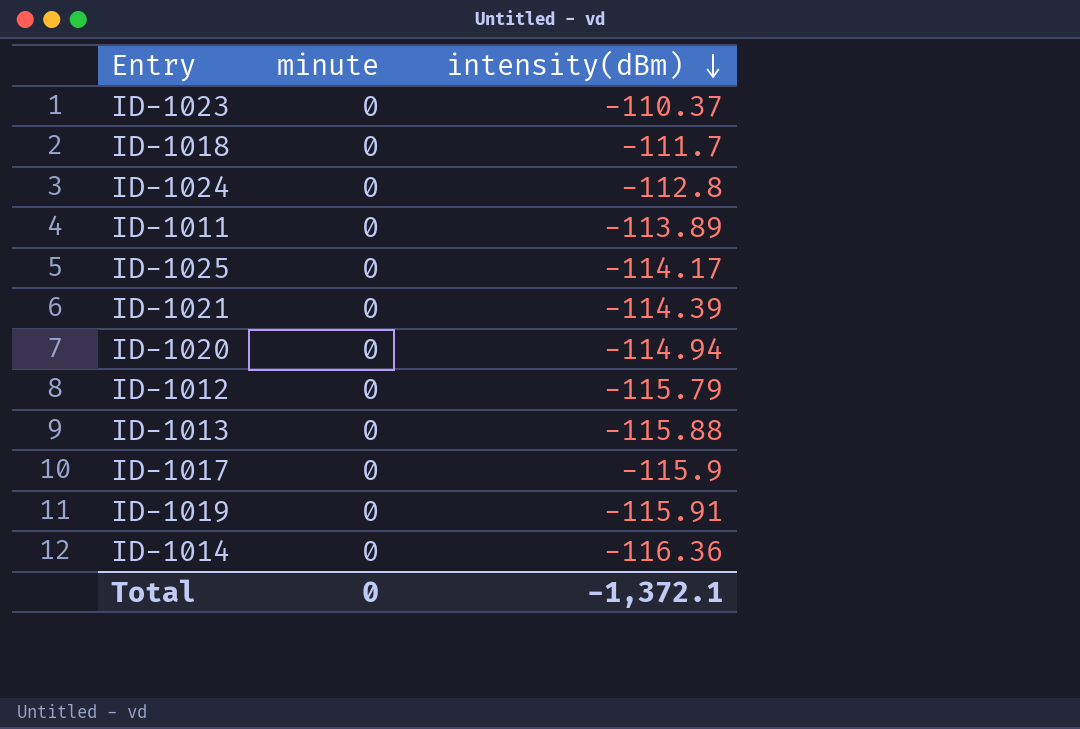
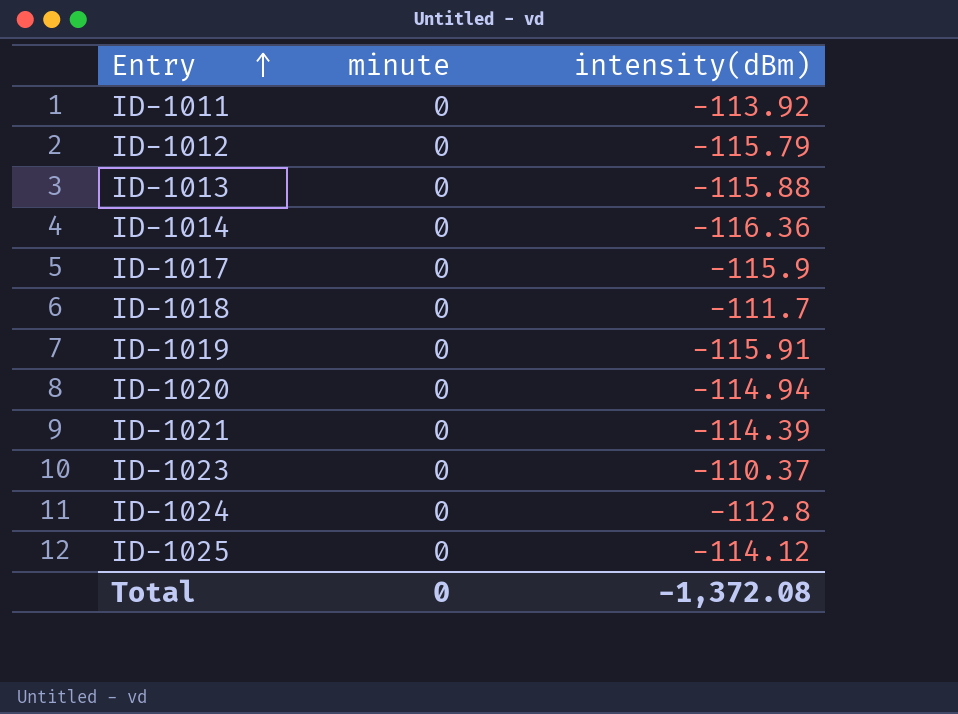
row order: intensity(dBm) descending -> Entry ascending
ID-1011 | intensity(dBm): -113.89 -> -113.92
ID-1025 | intensity(dBm): -114.17 -> -114.12
Total | intensity(dBm): -1,372.1 -> -1,372.08

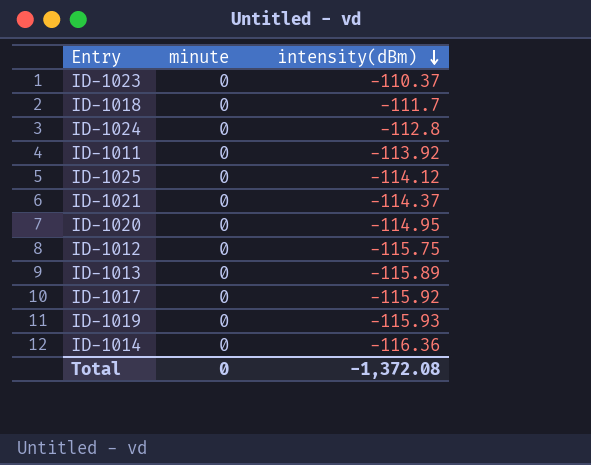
row order: Entry ascending -> intensity(dBm) descending
ID-1021 | intensity(dBm): -114.39 -> -114.37
ID-1020 | intensity(dBm): -114.94 -> -114.95
ID-1012 | intensity(dBm): -115.79 -> -115.75
ID-1013 | intensity(dBm): -115.88 -> -115.89
ID-1017 | intensity(dBm): -115.9 -> -115.92
ID-1019 | intensity(dBm): -115.91 -> -115.93

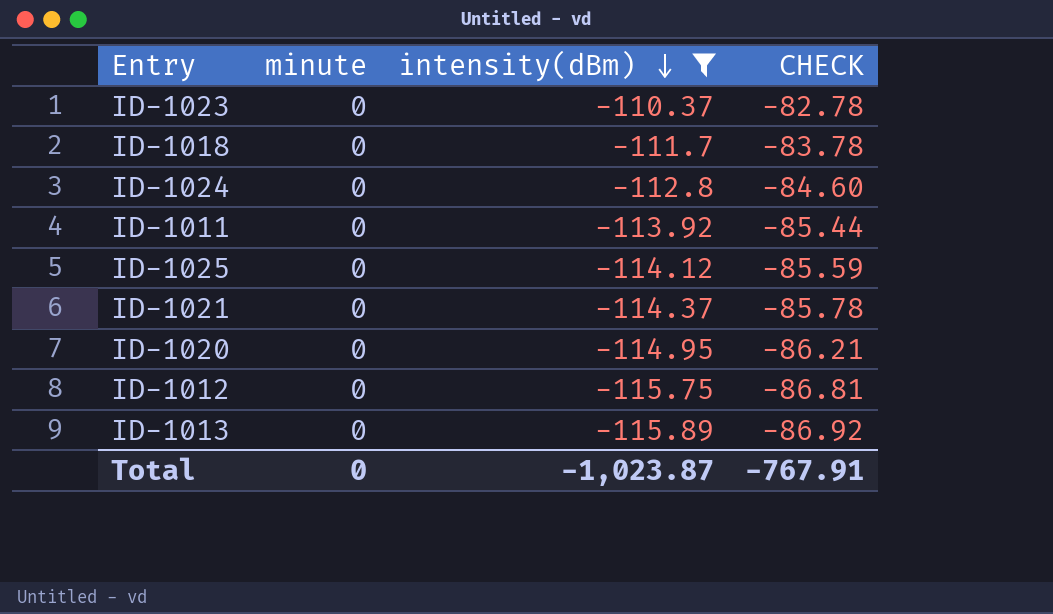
filter: none -> intensity(dBm) >= -115.89
column CHECK | formula: none -> [intensity(dBm)] * 0.75
Total | intensity(dBm): -1,372.08 -> -1,023.87

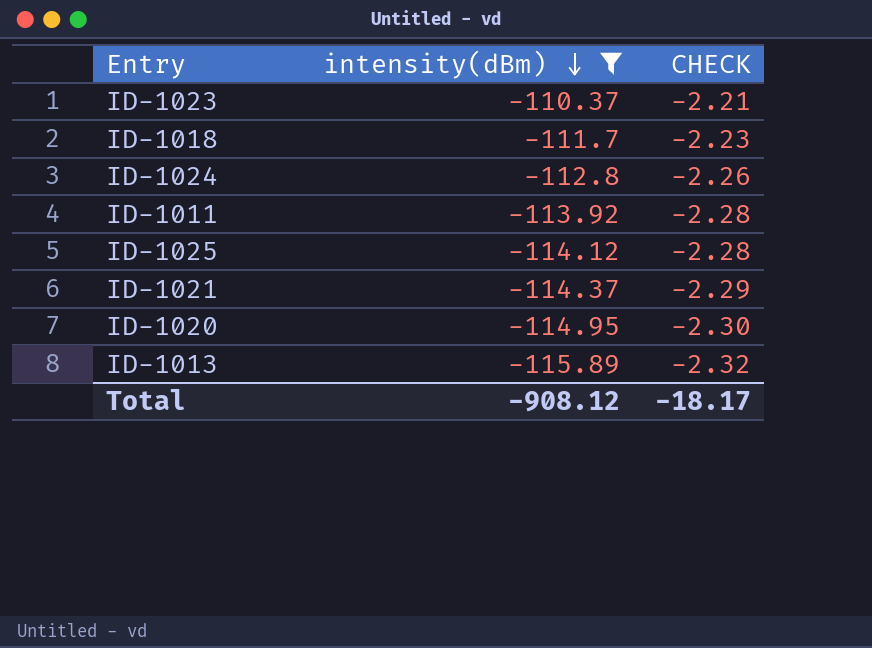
column minute | position: 2 -> none
column CHECK | formula: [intensity(dBm)] * 0.75 -> [intensity(dBm)] * 0.02
row ID-1012: 0 | -115.75 | -86.81 -> none
Total | intensity(dBm): -1,023.87 -> -908.12
Total | CHECK: -767.91 -> -18.17

